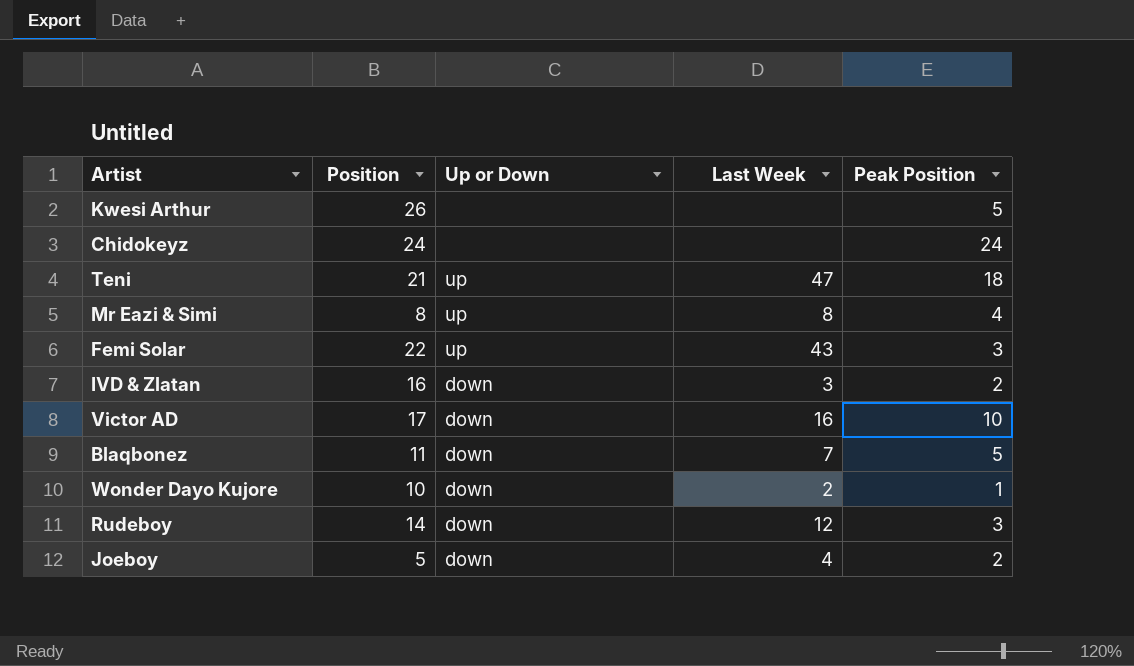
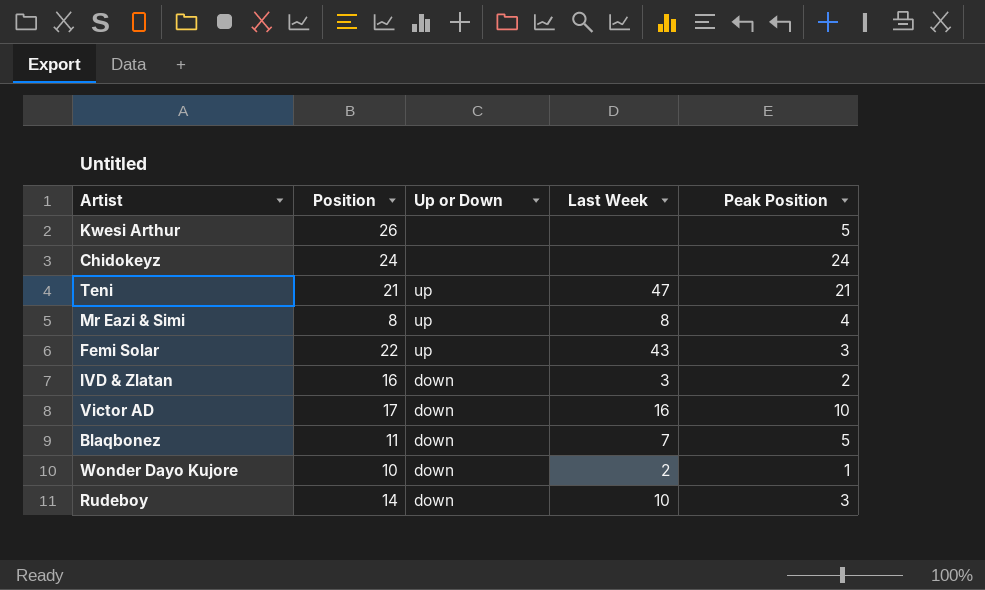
row Joeboy: 5 | down | 4 | 2 -> none
Teni | Peak Position: 18 -> 21
Rudeboy | Last Week: 12 -> 10

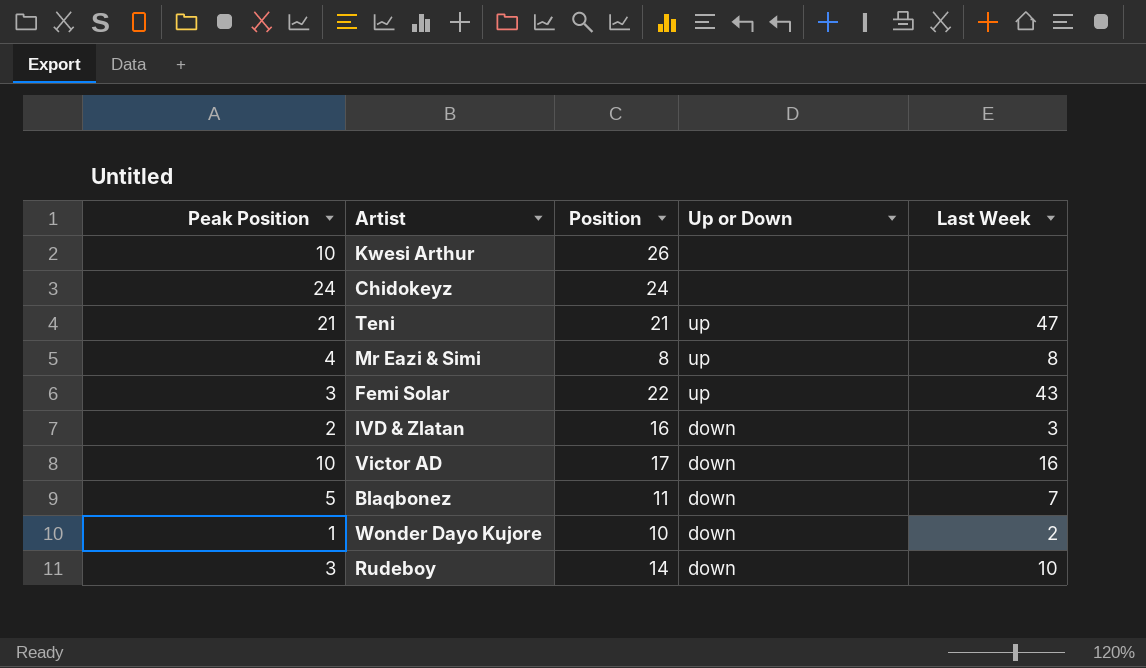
column Peak Position | position: 5 -> 1
Kwesi Arthur | Peak Position: 5 -> 10

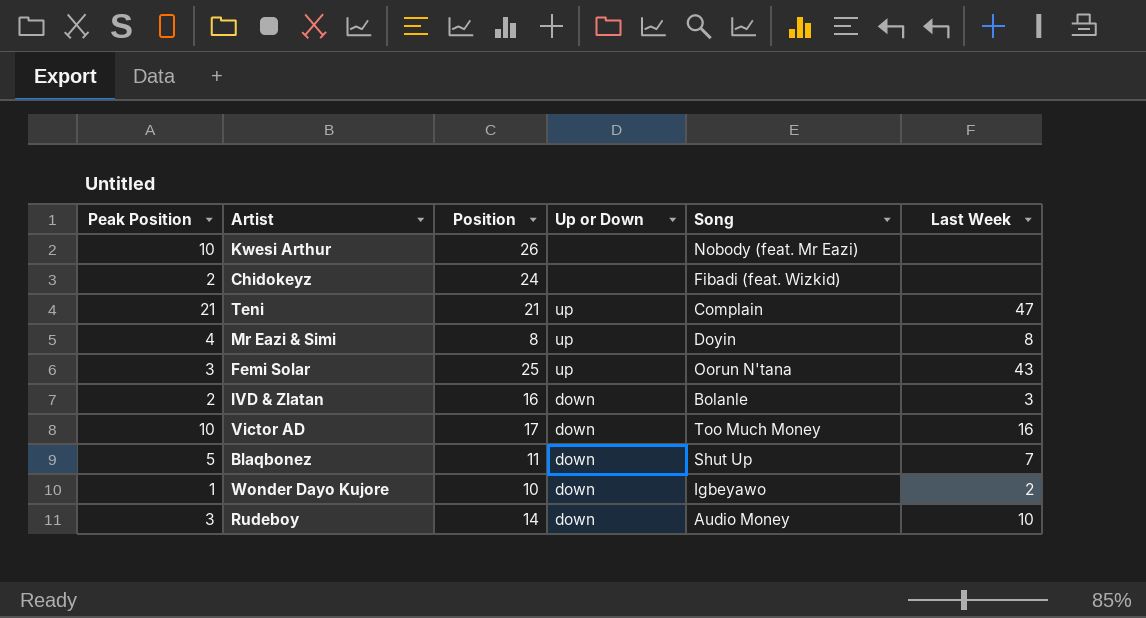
column Song | position: none -> 5
Chidokeyz | Peak Position: 24 -> 2
Femi Solar | Position: 22 -> 25

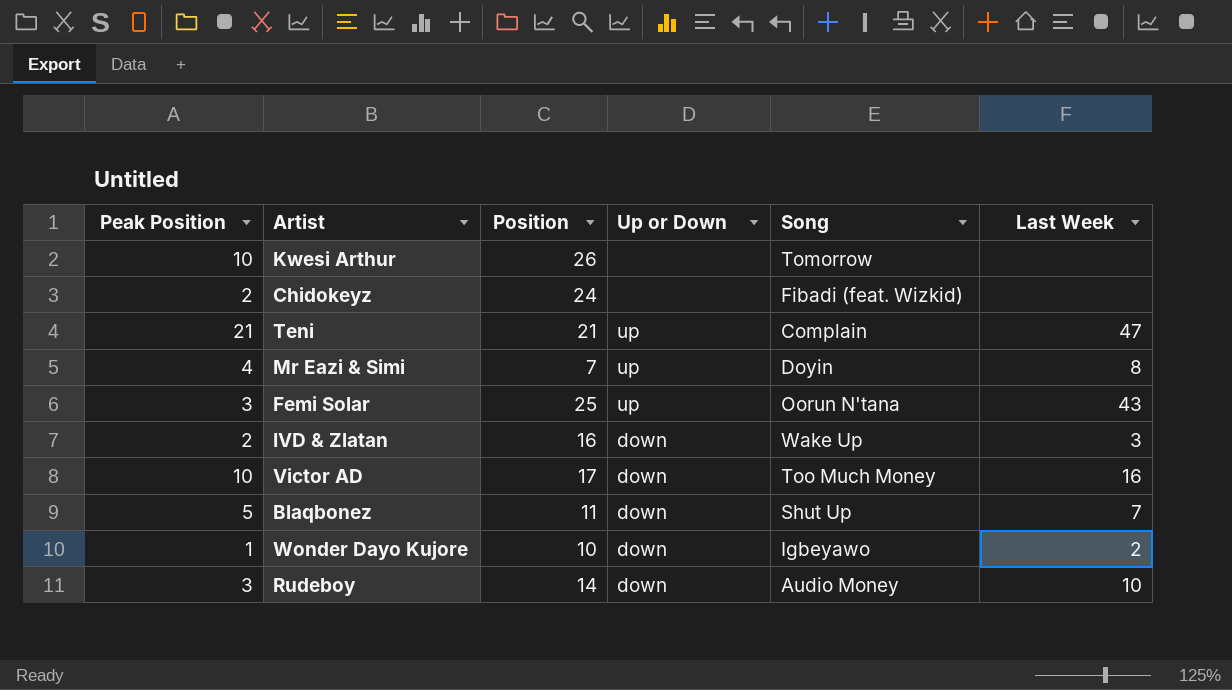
Kwesi Arthur | Song: Nobody (feat. Mr Eazi) -> Tomorrow
Mr Eazi & Simi | Position: 8 -> 7
IVD & Zlatan | Song: Bolanle -> Wake Up

